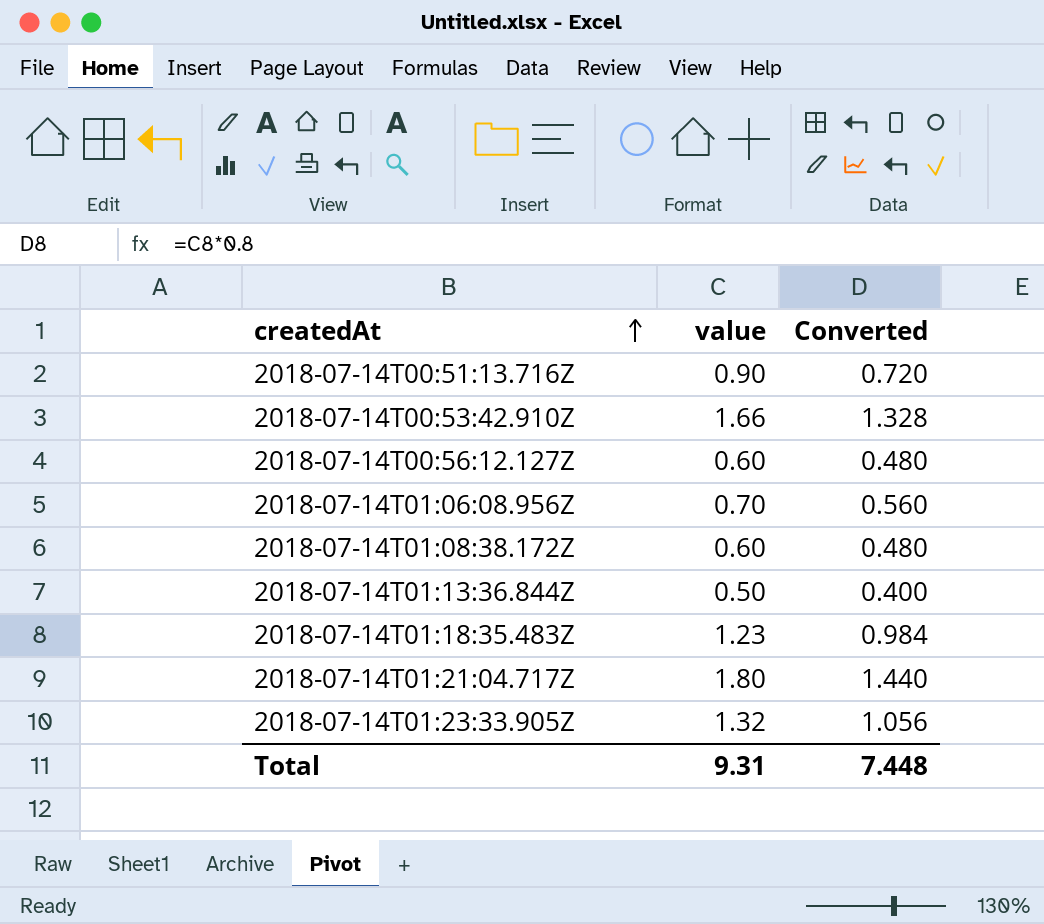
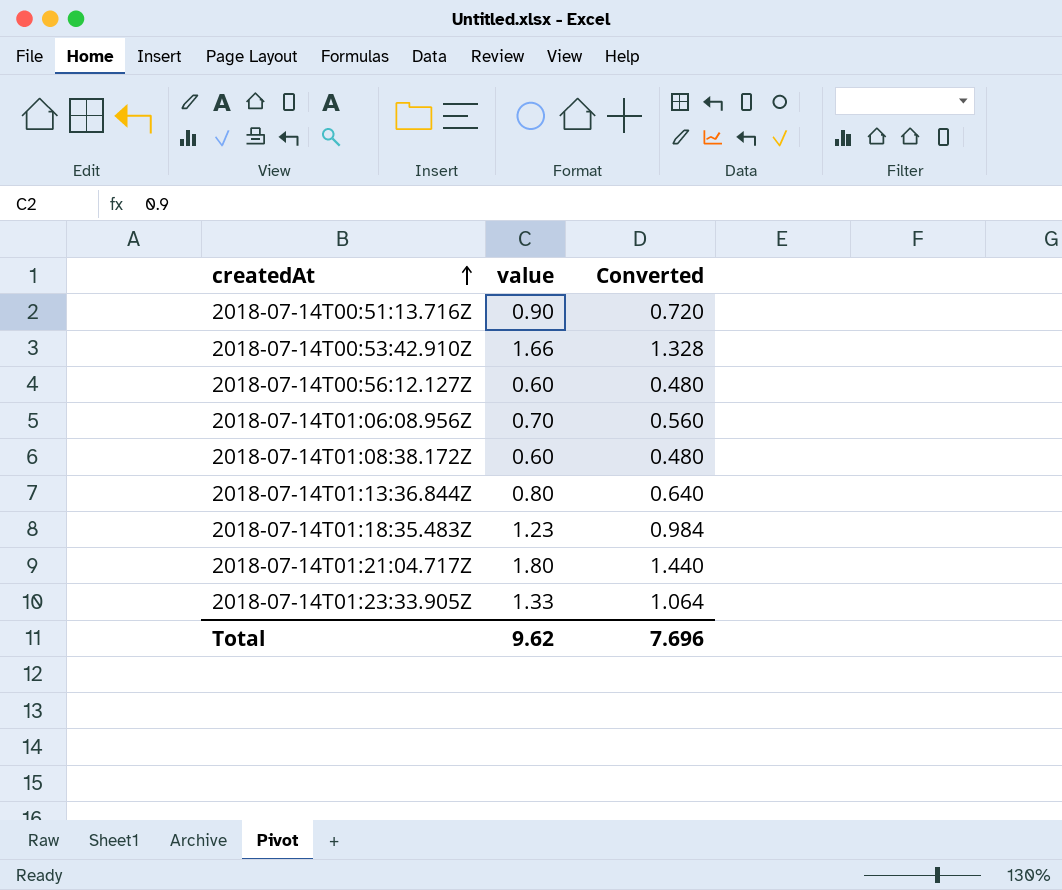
2018-07-14T01:13:36.844Z | value: 0.50 -> 0.80
2018-07-14T01:13:36.844Z | Converted: 0.400 -> 0.640
2018-07-14T01:23:33.905Z | value: 1.32 -> 1.33
2018-07-14T01:23:33.905Z | Converted: 1.056 -> 1.064
Total | value: 9.31 -> 9.62
Total | Converted: 7.448 -> 7.696

